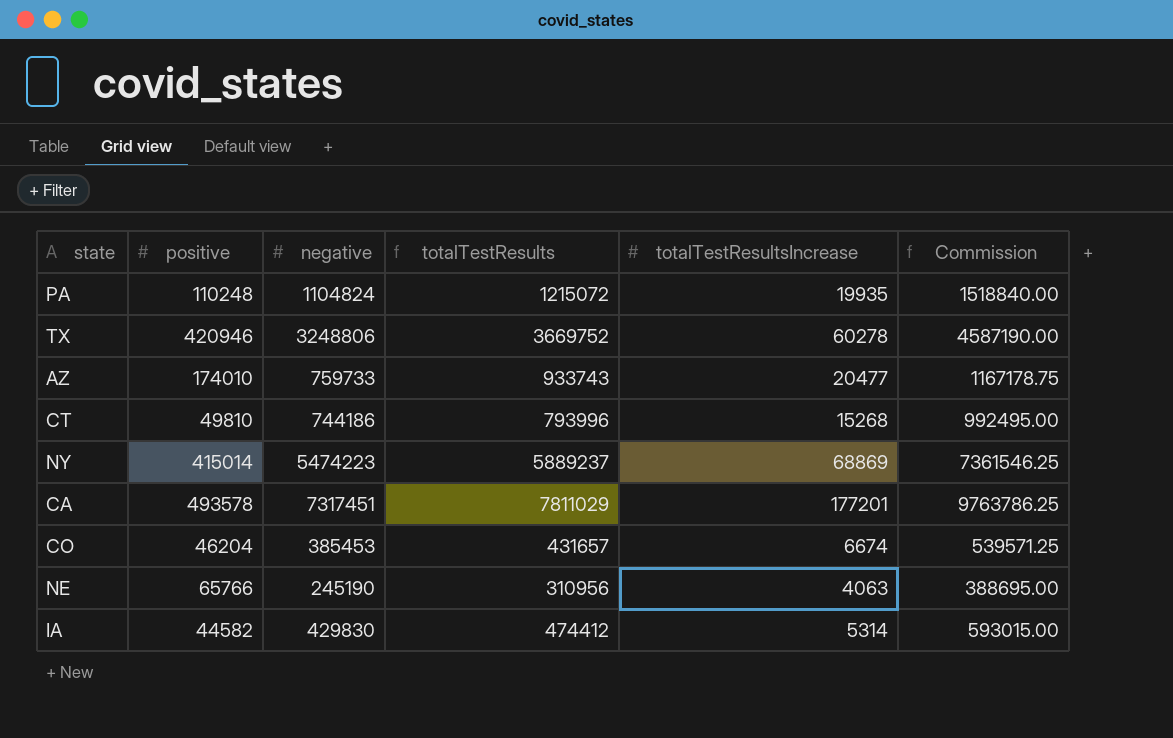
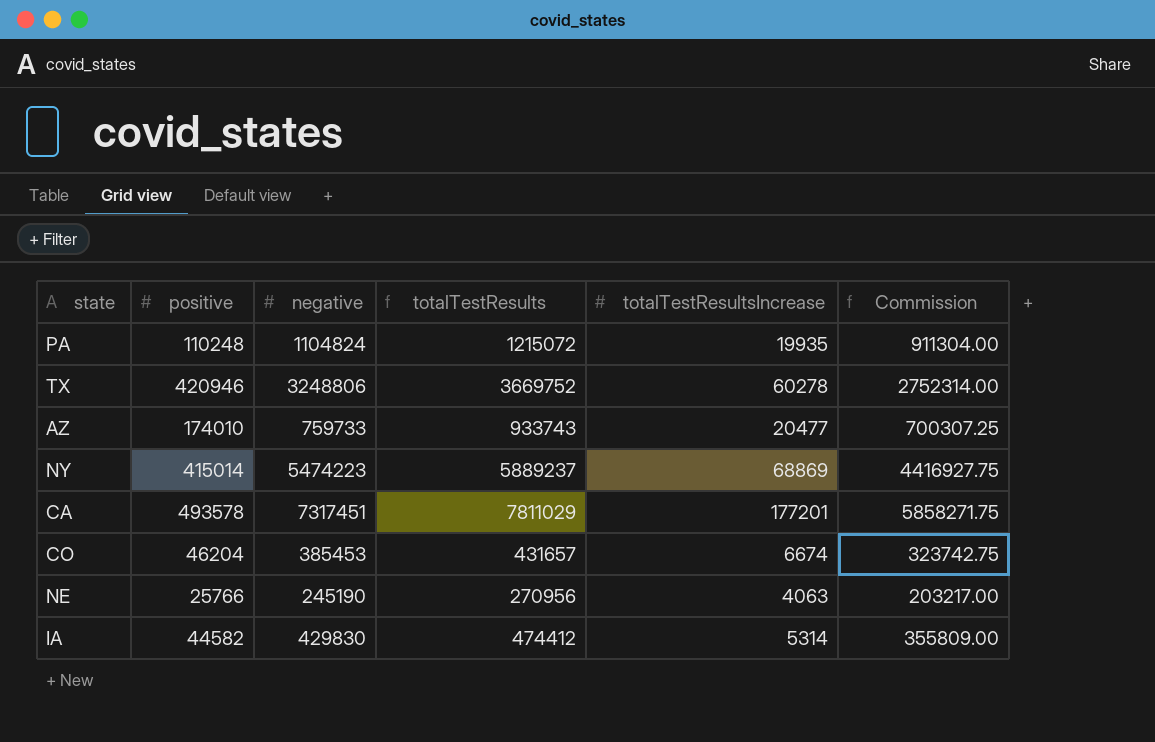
column Commission | formula: [totalTestResults] * 1.25 -> [totalTestResults] * 0.75
row CT: 49810 | 744186 | 793996 | 15268 | 992495.00 -> none
NE | positive: 65766 -> 25766
NE | totalTestResults: 310956 -> 270956

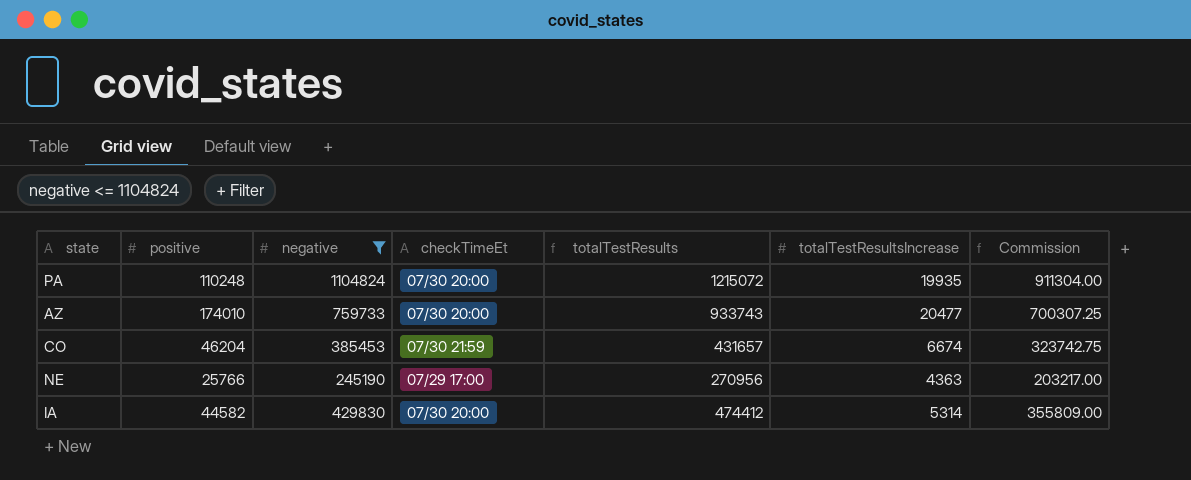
filter: none -> negative <= 1104824
column checkTimeEt | position: none -> 4
NE | totalTestResultsIncrease: 4063 -> 4363

